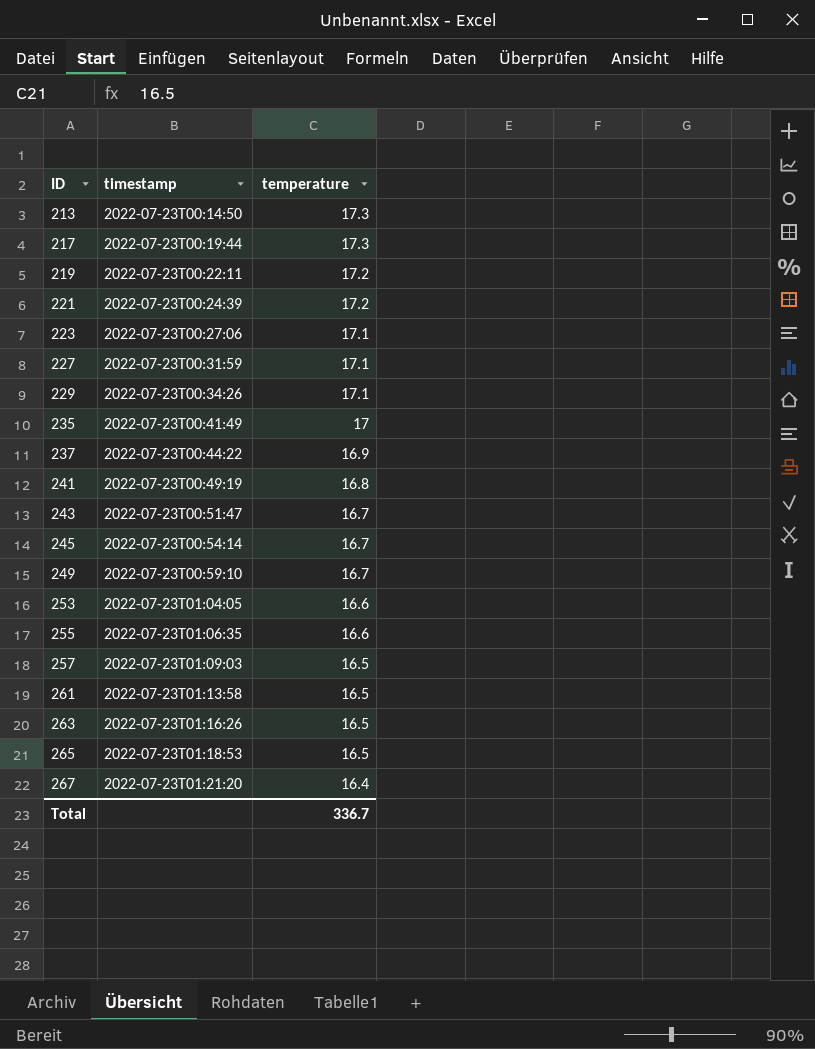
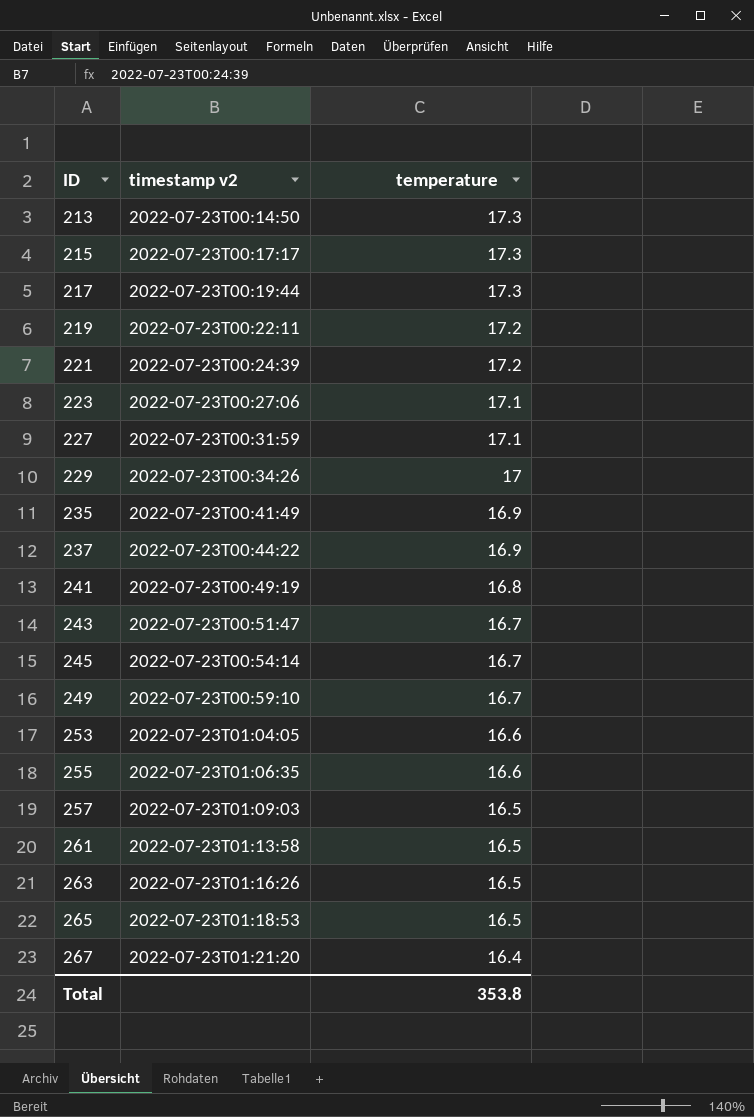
column name: timestamp -> timestamp v2
row 215: none -> 2022-07-23T00:17:17 | 17.3
229 | temperature: 17.1 -> 17
235 | temperature: 17 -> 16.9
Total | temperature: 336.7 -> 353.8

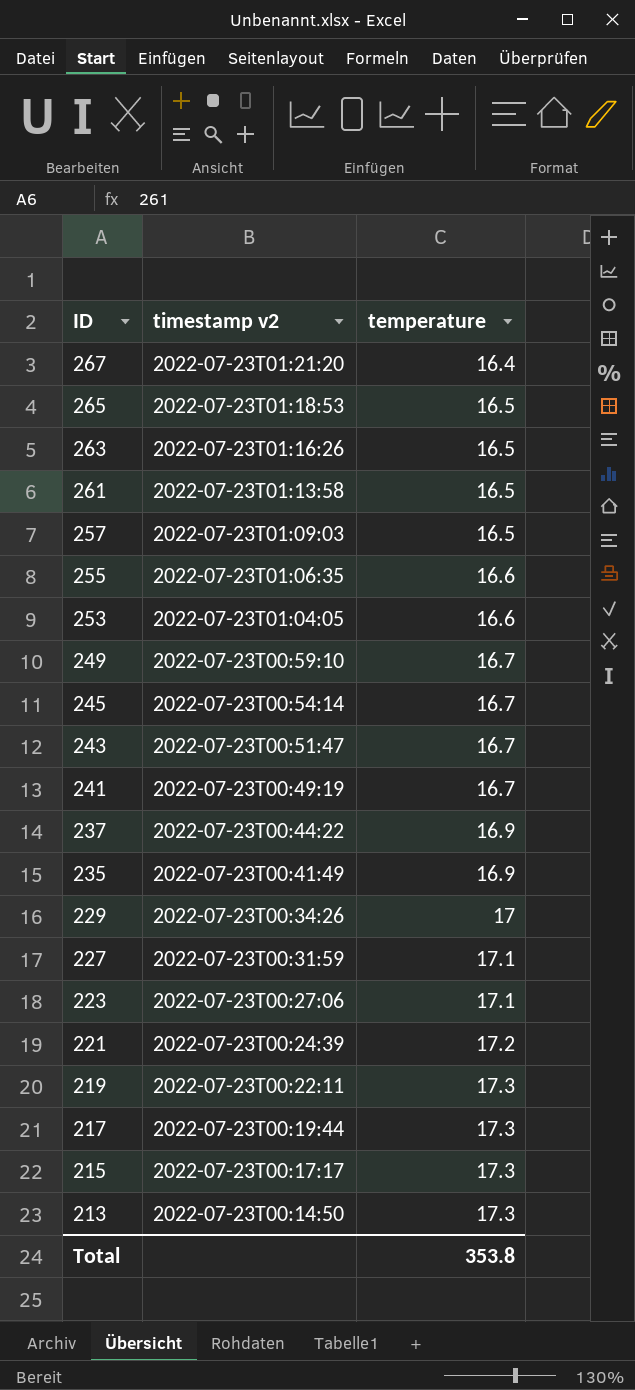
row order: ID ascending -> ID descending
241 | temperature: 16.8 -> 16.7
219 | temperature: 17.2 -> 17.3

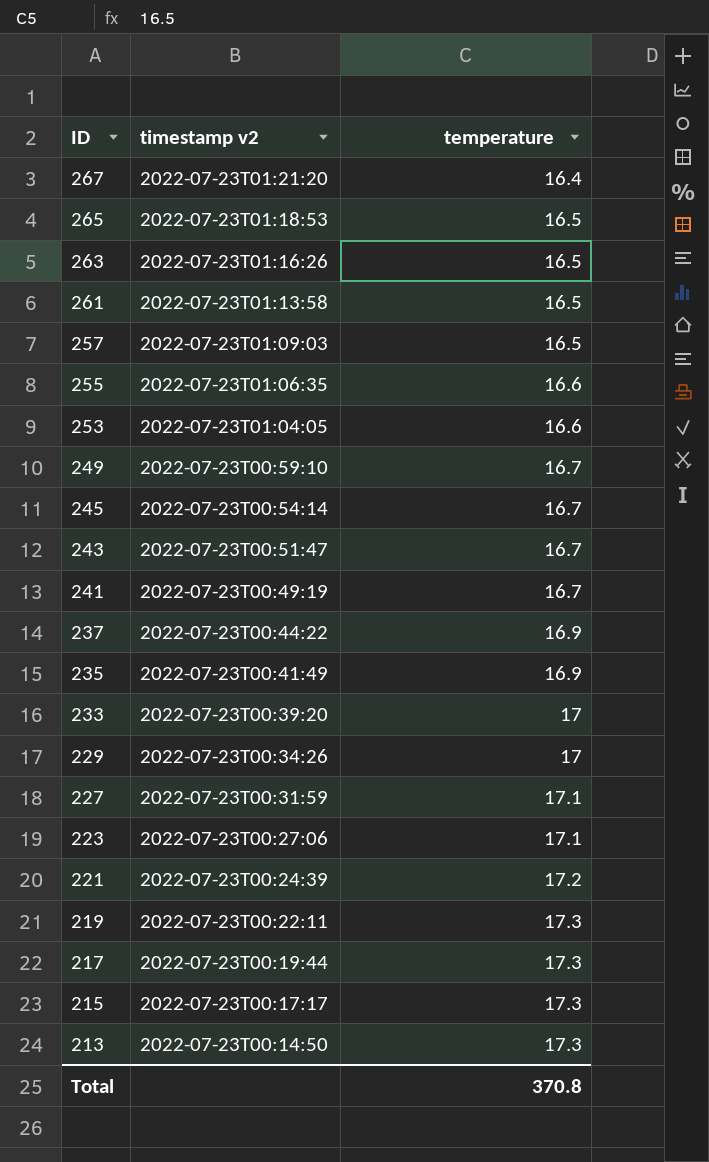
row 233: none -> 2022-07-23T00:39:20 | 17
Total | temperature: 353.8 -> 370.8

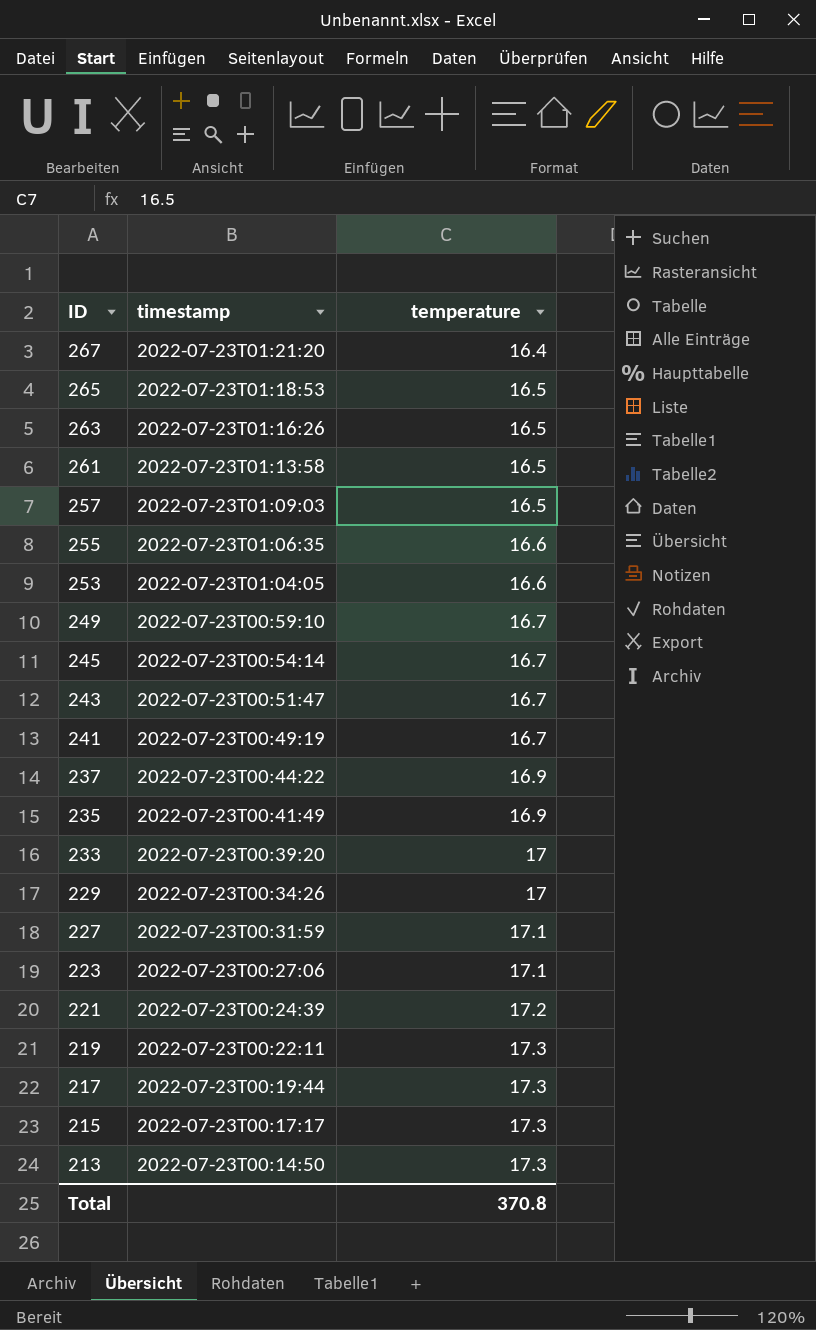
column name: timestamp v2 -> timestamp

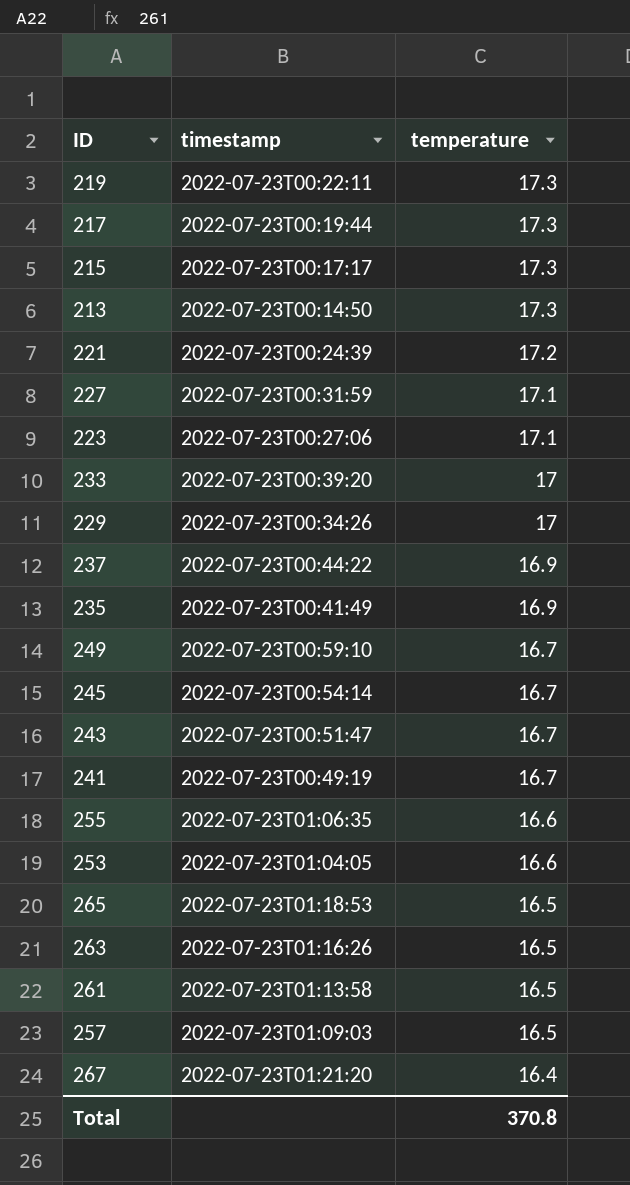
row order: ID descending -> temperature descending

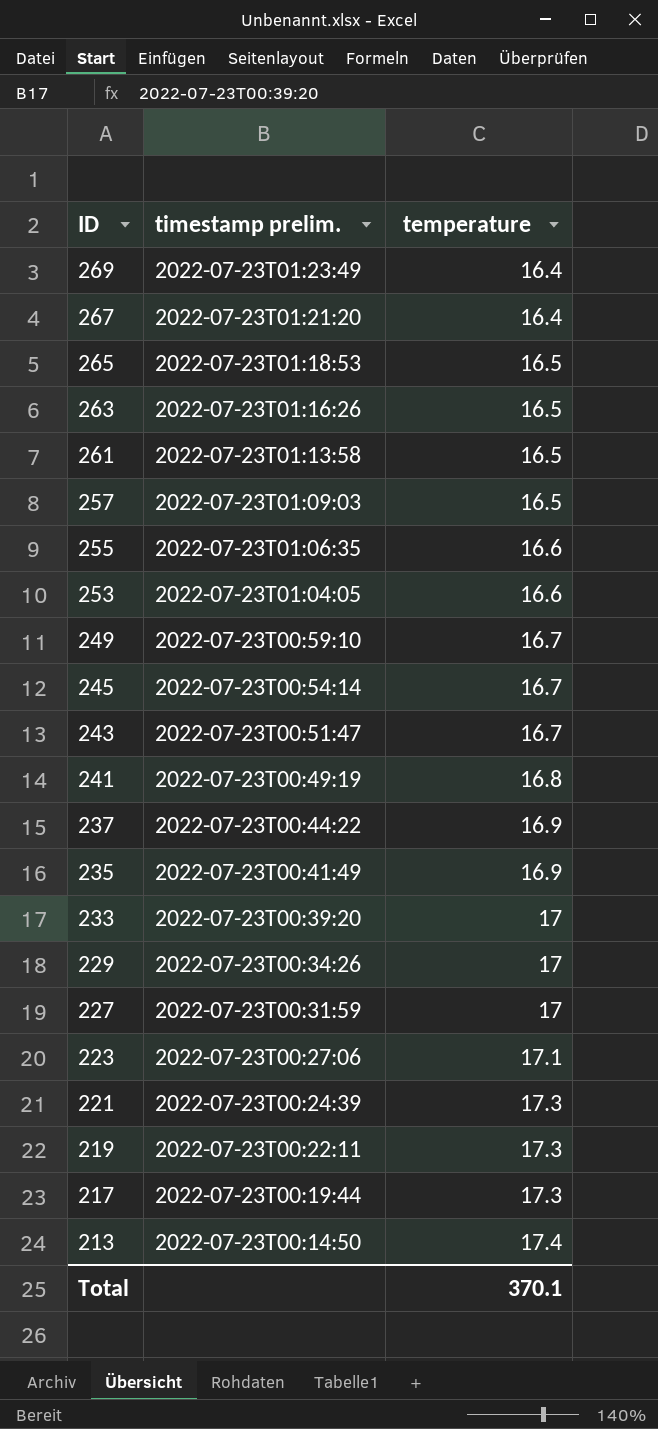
row order: temperature descending -> ID descending
column name: timestamp -> timestamp prelim.
row 215: 2022-07-23T00:17:17 | 17.3 -> none
row 269: none -> 2022-07-23T01:23:49 | 16.4
241 | temperature: 16.7 -> 16.8
227 | temperature: 17.1 -> 17
221 | temperature: 17.2 -> 17.3
213 | temperature: 17.3 -> 17.4
Total | temperature: 370.8 -> 370.1

